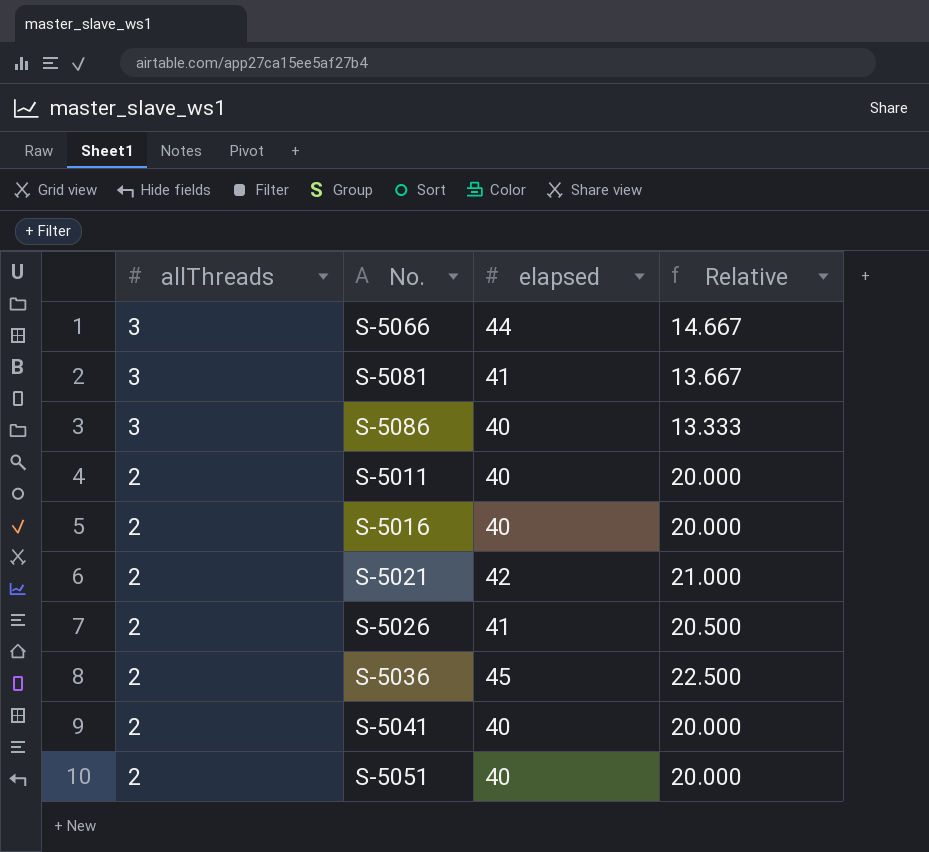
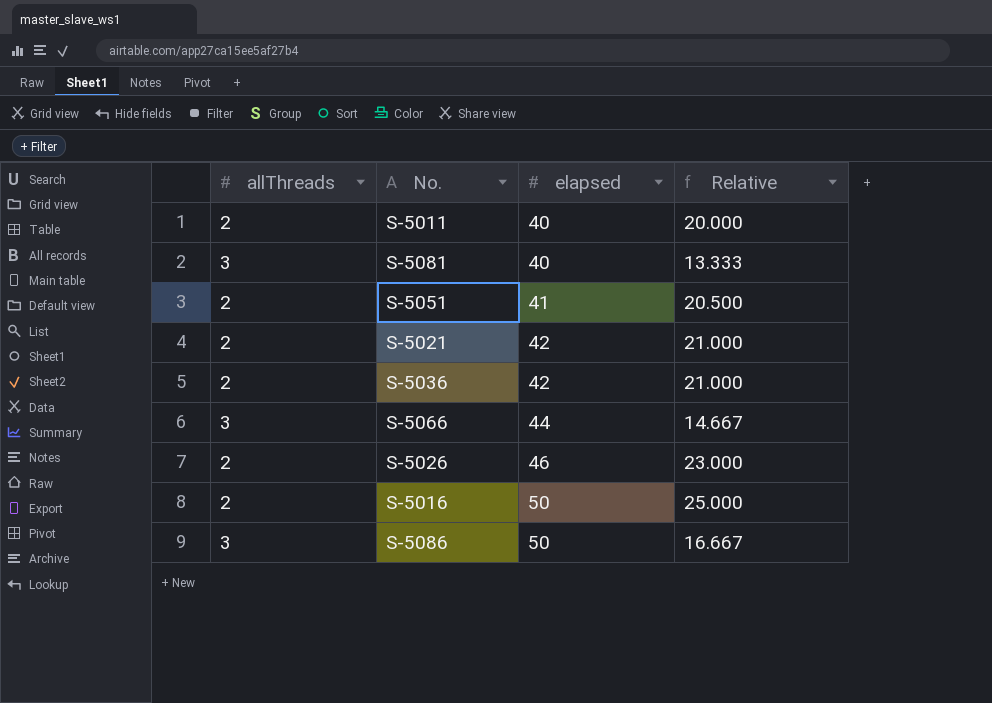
row order: allThreads descending -> elapsed ascending
row S-5041: 2 | 40 | 20.000 -> none
S-5081 | elapsed: 41 -> 40
S-5081 | Relative: 13.667 -> 13.333
S-5051 | elapsed: 40 -> 41
S-5051 | Relative: 20.000 -> 20.500
S-5036 | elapsed: 45 -> 42
S-5036 | Relative: 22.500 -> 21.000
S-5026 | elapsed: 41 -> 46
S-5026 | Relative: 20.500 -> 23.000
S-5016 | elapsed: 40 -> 50
S-5016 | Relative: 20.000 -> 25.000
S-5086 | elapsed: 40 -> 50
S-5086 | Relative: 13.333 -> 16.667

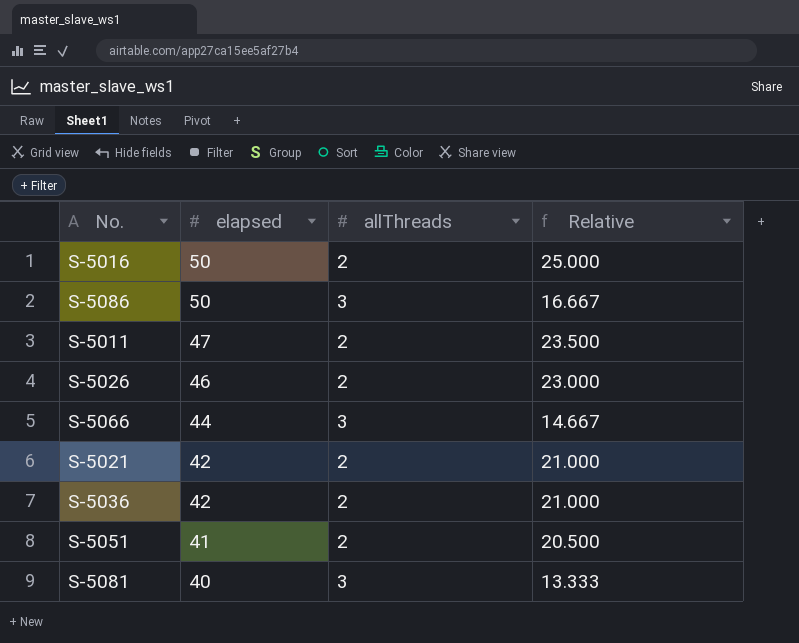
row order: elapsed ascending -> elapsed descending
column allThreads | position: 1 -> 3
S-5011 | elapsed: 40 -> 47
S-5011 | Relative: 20.000 -> 23.500

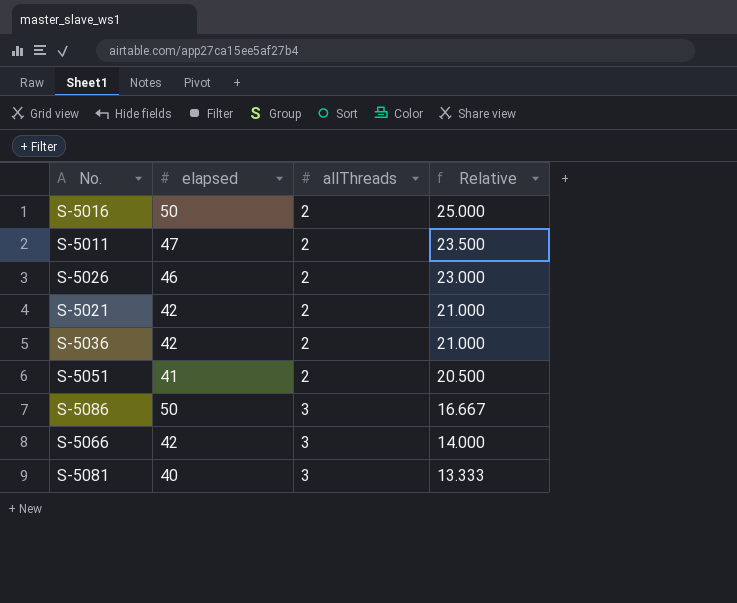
row order: elapsed descending -> allThreads ascending
S-5066 | elapsed: 44 -> 42
S-5066 | Relative: 14.667 -> 14.000

